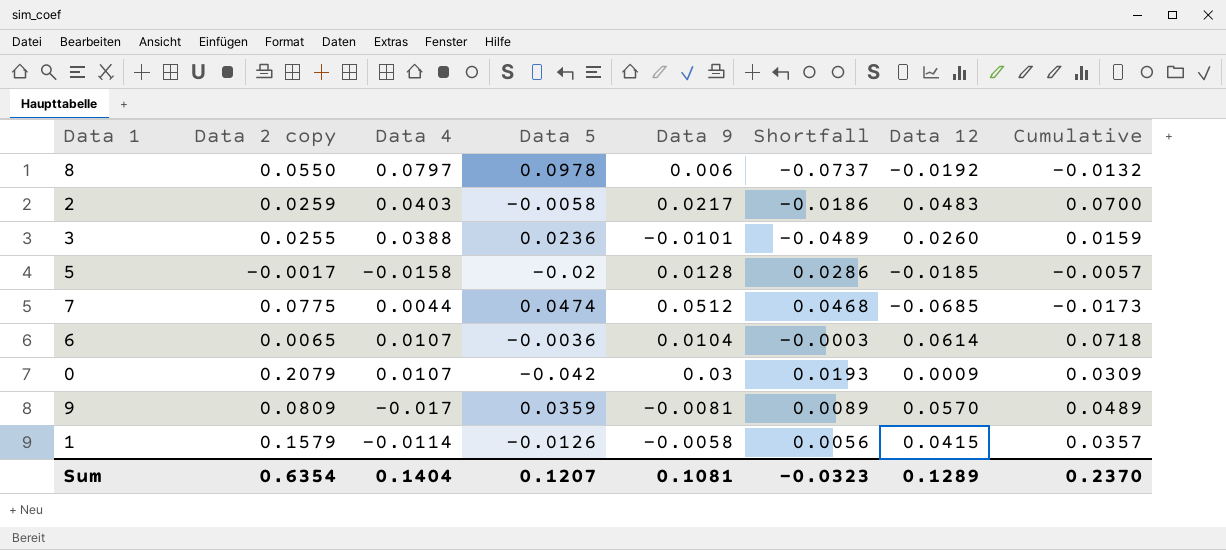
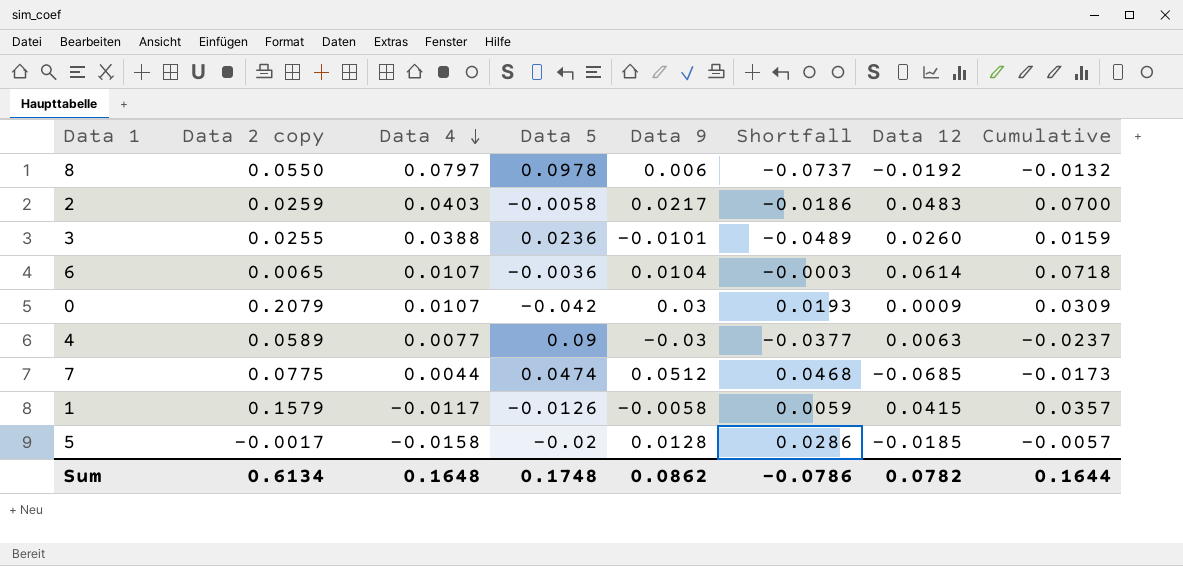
row order: none -> Data 4 descending
row 9: 0.0809 | -0.017 | 0.0359 | -0.0081 | 0.0089 | 0.0570 | 0.0489 -> none
row 4: none -> 0.0589 | 0.0077 | 0.09 | -0.03 | -0.0377 | 0.0063 | -0.0237
1 | Data 4: -0.0114 -> -0.0117
1 | Shortfall: 0.0056 -> 0.0059
Sum | Data 2 copy: 0.6354 -> 0.6134
Sum | Data 4: 0.1404 -> 0.1648
Sum | Data 5: 0.1207 -> 0.1748
Sum | Data 9: 0.1081 -> 0.0862
Sum | Shortfall: -0.0323 -> -0.0786
Sum | Data 12: 0.1289 -> 0.0782
Sum | Cumulative: 0.2370 -> 0.1644

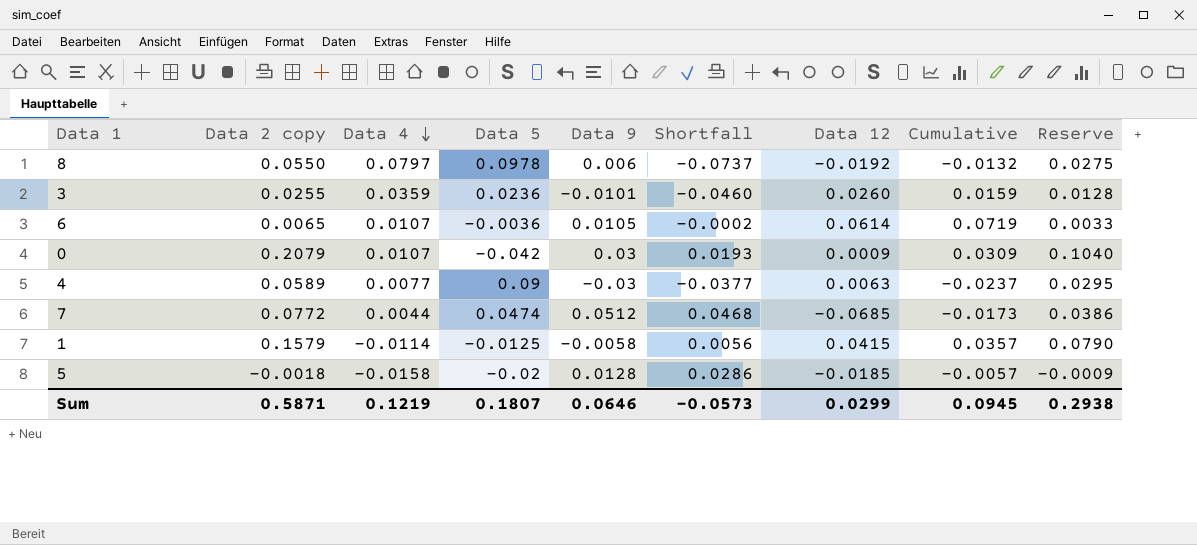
column Reserve | formula: none -> [Data 2 copy] * 0.5
row 2: 0.0259 | 0.0403 | -0.0058 | 0.0217 | -0.0186 | 0.0483 | 0.0700 -> none
3 | Data 4: 0.0388 -> 0.0359
3 | Shortfall: -0.0489 -> -0.0460
6 | Data 9: 0.0104 -> 0.0105
6 | Shortfall: -0.0003 -> -0.0002
6 | Cumulative: 0.0718 -> 0.0719
7 | Data 2 copy: 0.0775 -> 0.0772
1 | Data 4: -0.0117 -> -0.0114
1 | Data 5: -0.0126 -> -0.0125
1 | Shortfall: 0.0059 -> 0.0056
5 | Data 2 copy: -0.0017 -> -0.0018
Sum | Data 2 copy: 0.6134 -> 0.5871
Sum | Data 4: 0.1648 -> 0.1219
Sum | Data 5: 0.1748 -> 0.1807
Sum | Data 9: 0.0862 -> 0.0646
Sum | Shortfall: -0.0786 -> -0.0573
Sum | Data 12: 0.0782 -> 0.0299
Sum | Cumulative: 0.1644 -> 0.0945

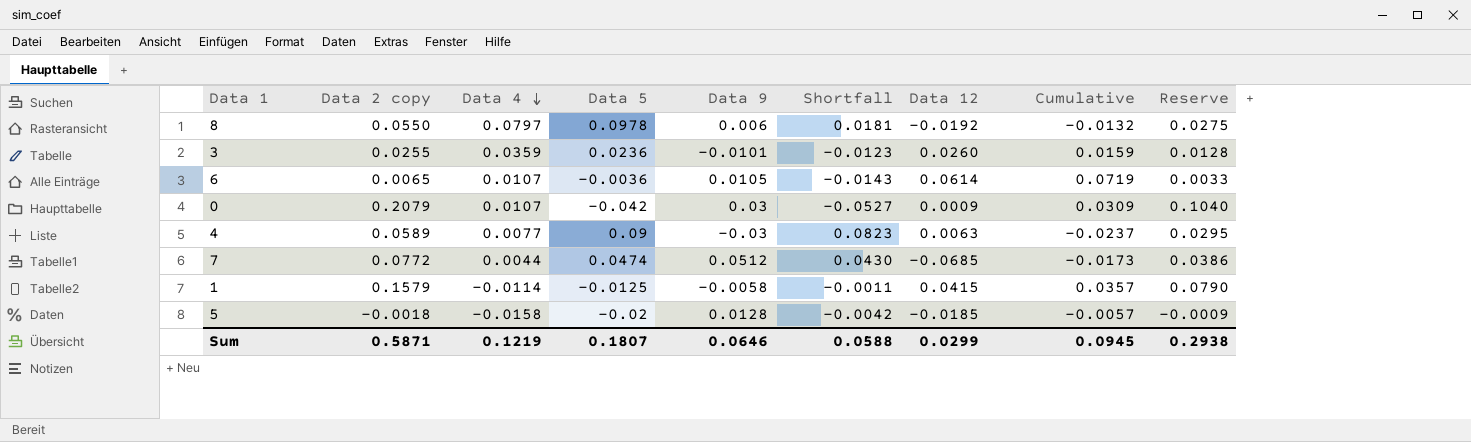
column Shortfall | formula: [Data 9] - [Data 4] -> [Data 5] - [Data 4]
Sum | Shortfall: -0.0573 -> 0.0588

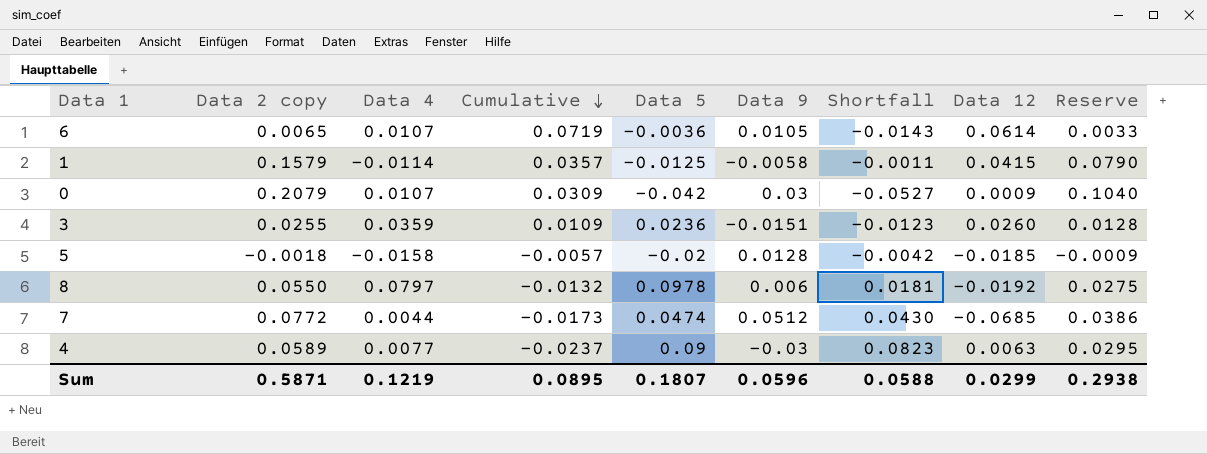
row order: Data 4 descending -> Cumulative descending
column Cumulative | position: 8 -> 4
3 | Cumulative: 0.0159 -> 0.0109
3 | Data 9: -0.0101 -> -0.0151
Sum | Cumulative: 0.0945 -> 0.0895
Sum | Data 9: 0.0646 -> 0.0596

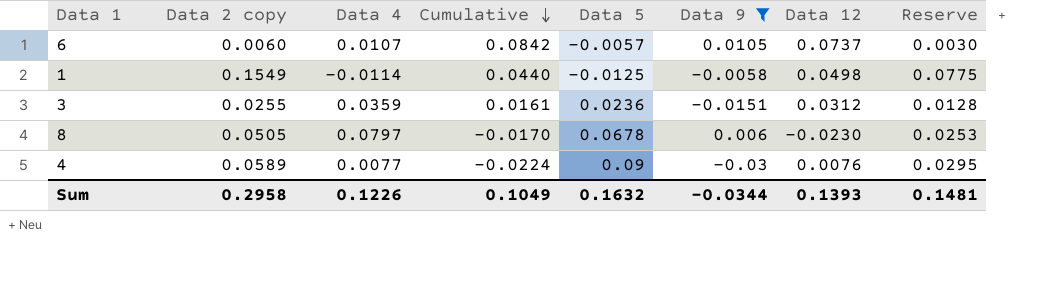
filter: none -> Data 9 <= 0.0105
column Shortfall | formula: [Data 5] - [Data 4] -> none
6 | Data 2 copy: 0.0065 -> 0.0060
6 | Cumulative: 0.0719 -> 0.0842
6 | Data 5: -0.0036 -> -0.0057
6 | Data 12: 0.0614 -> 0.0737
6 | Reserve: 0.0033 -> 0.0030
1 | Data 2 copy: 0.1579 -> 0.1549
1 | Cumulative: 0.0357 -> 0.0440
1 | Data 12: 0.0415 -> 0.0498
1 | Reserve: 0.0790 -> 0.0775
3 | Cumulative: 0.0109 -> 0.0161
3 | Data 12: 0.0260 -> 0.0312
8 | Data 2 copy: 0.0550 -> 0.0505
8 | Cumulative: -0.0132 -> -0.0170
8 | Data 5: 0.0978 -> 0.0678
8 | Data 12: -0.0192 -> -0.0230
8 | Reserve: 0.0275 -> 0.0253
4 | Cumulative: -0.0237 -> -0.0224
4 | Data 12: 0.0063 -> 0.0076
Sum | Data 2 copy: 0.5871 -> 0.2958
Sum | Data 4: 0.1219 -> 0.1226
Sum | Cumulative: 0.0895 -> 0.1049
Sum | Data 5: 0.1807 -> 0.1632
Sum | Data 9: 0.0596 -> -0.0344
Sum | Data 12: 0.0299 -> 0.1393
Sum | Reserve: 0.2938 -> 0.1481

